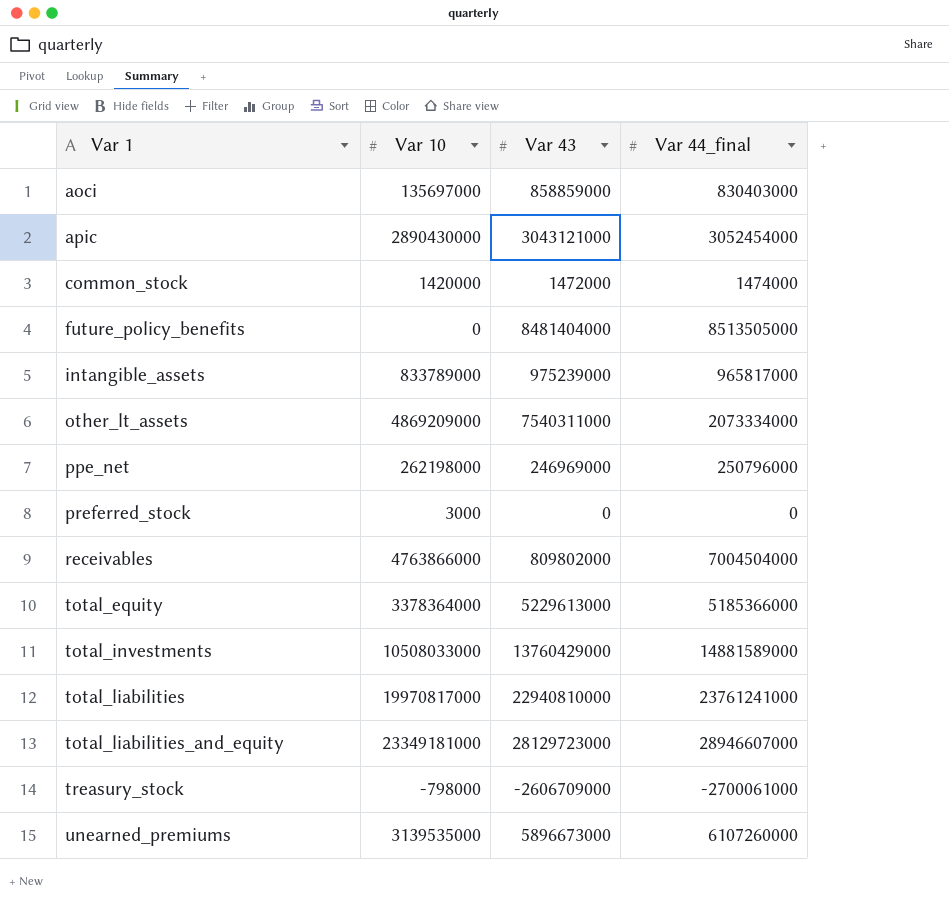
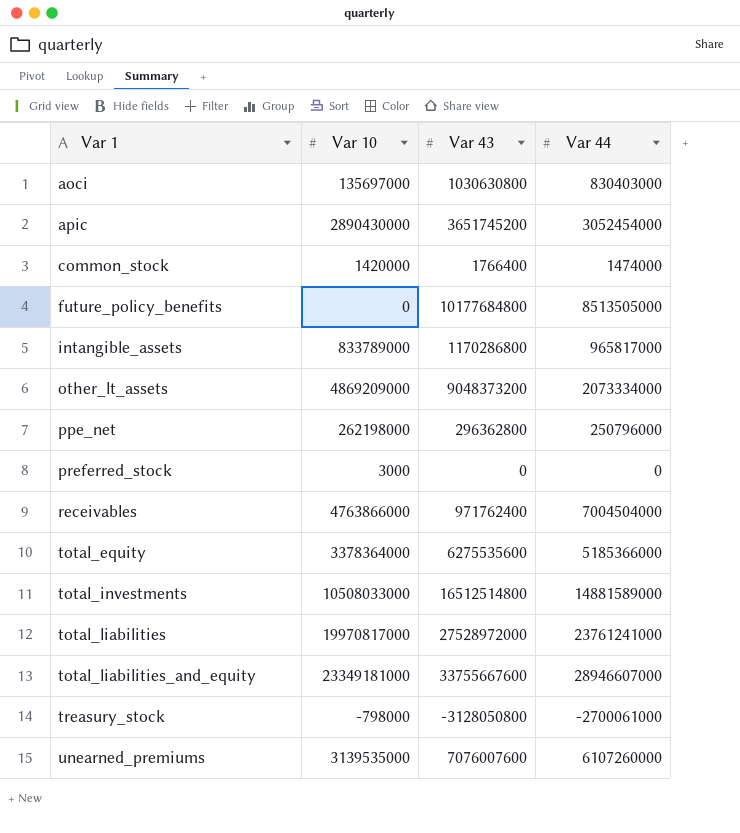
column name: Var 44_final -> Var 44
aoci | Var 43: 858859000 -> 1030630800
apic | Var 43: 3043121000 -> 3651745200
common_stock | Var 43: 1472000 -> 1766400
future_policy_benefits | Var 43: 8481404000 -> 10177684800
intangible_assets | Var 43: 975239000 -> 1170286800
other_lt_assets | Var 43: 7540311000 -> 9048373200
ppe_net | Var 43: 246969000 -> 296362800
receivables | Var 43: 809802000 -> 971762400
total_equity | Var 43: 5229613000 -> 6275535600
total_investments | Var 43: 13760429000 -> 16512514800
total_liabilities | Var 43: 22940810000 -> 27528972000
total_liabilities_and_equity | Var 43: 28129723000 -> 33755667600
treasury_stock | Var 43: -2606709000 -> -3128050800
unearned_premiums | Var 43: 5896673000 -> 7076007600

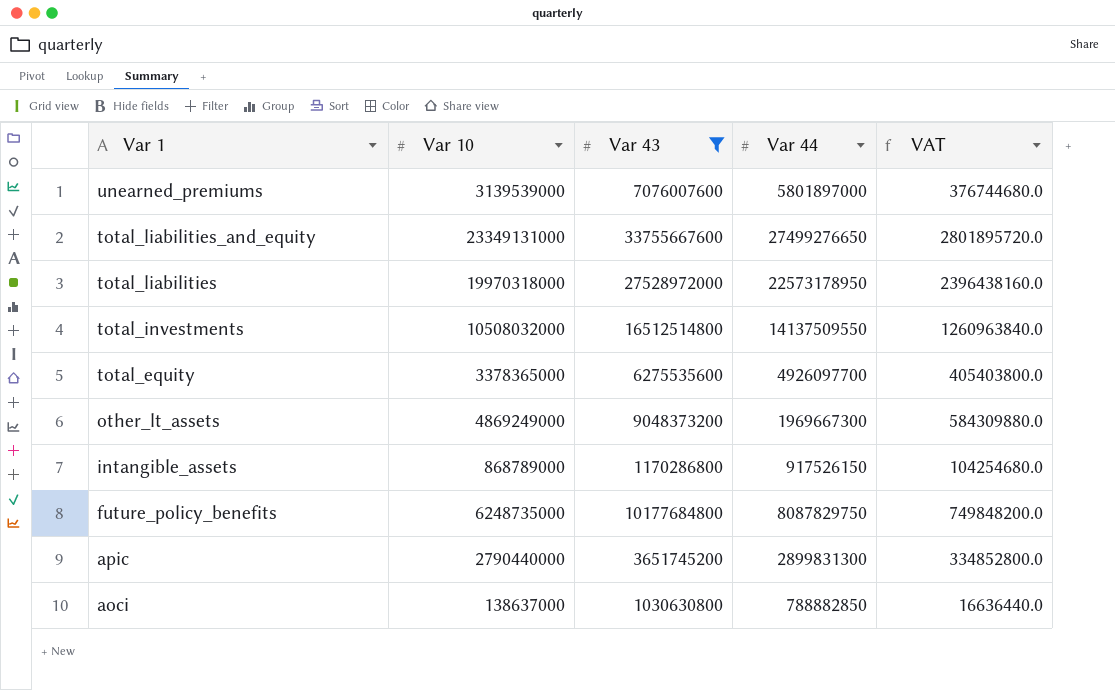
filter: none -> Var 43 >= 1030630800
row order: Var 1 ascending -> Var 1 descending
column VAT | formula: none -> [Var 10] * 0.12
unearned_premiums | Var 10: 3139535000 -> 3139539000
unearned_premiums | Var 44: 6107260000 -> 5801897000
total_liabilities_and_equity | Var 10: 23349181000 -> 23349131000
total_liabilities_and_equity | Var 44: 28946607000 -> 27499276650
total_liabilities | Var 10: 19970817000 -> 19970318000
total_liabilities | Var 44: 23761241000 -> 22573178950
total_investments | Var 10: 10508033000 -> 10508032000
total_investments | Var 44: 14881589000 -> 14137509550
total_equity | Var 10: 3378364000 -> 3378365000
total_equity | Var 44: 5185366000 -> 4926097700
other_lt_assets | Var 10: 4869209000 -> 4869249000
other_lt_assets | Var 44: 2073334000 -> 1969667300
intangible_assets | Var 10: 833789000 -> 868789000
intangible_assets | Var 44: 965817000 -> 917526150
future_policy_benefits | Var 10: 0 -> 6248735000
future_policy_benefits | Var 44: 8513505000 -> 8087829750
apic | Var 10: 2890430000 -> 2790440000
apic | Var 44: 3052454000 -> 2899831300
aoci | Var 10: 135697000 -> 138637000
aoci | Var 44: 830403000 -> 788882850

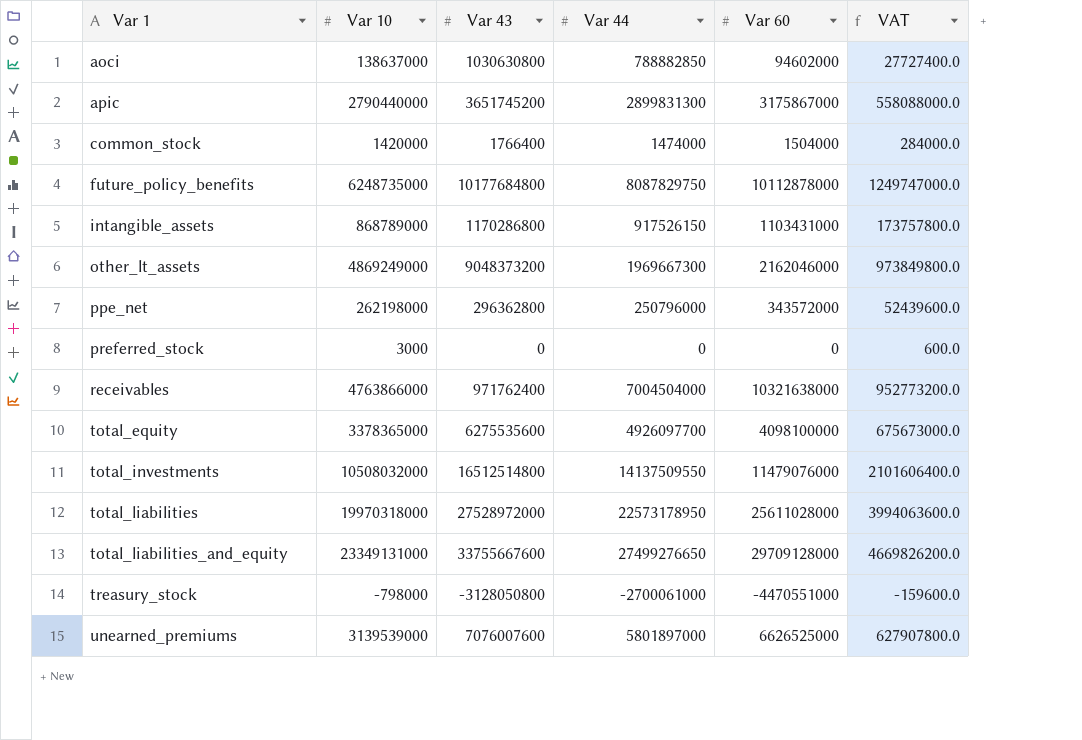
filter: Var 43 >= 1030630800 -> none
row order: Var 1 descending -> Var 1 ascending
column Var 60 | position: none -> 5
column VAT | formula: [Var 10] * 0.12 -> [Var 10] * 0.2

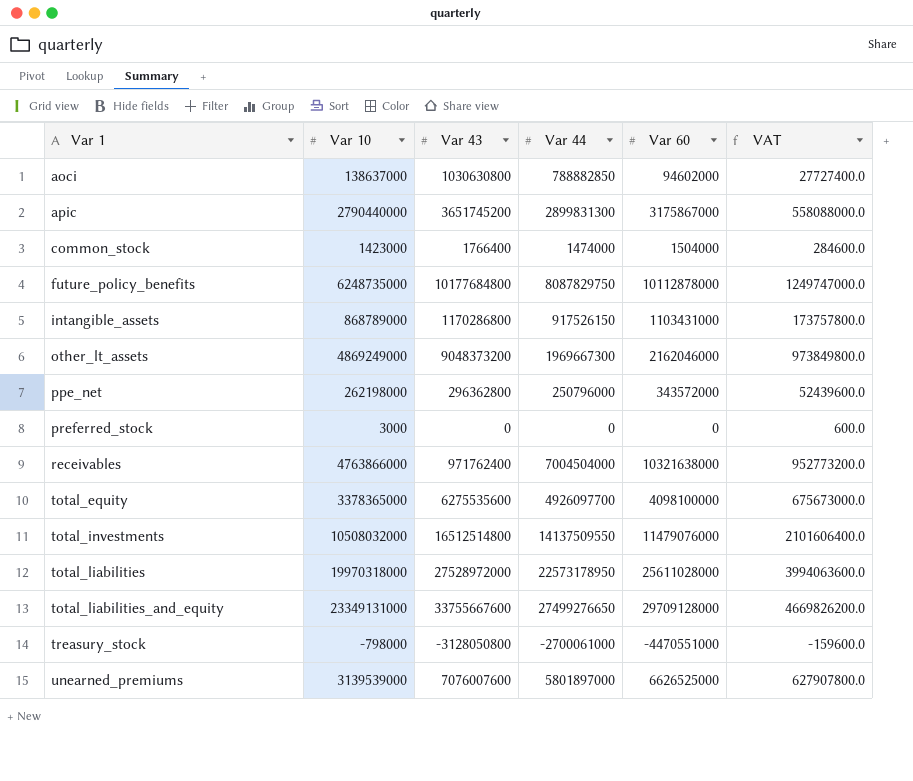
common_stock | Var 10: 1420000 -> 1423000
common_stock | VAT: 284000.0 -> 284600.0

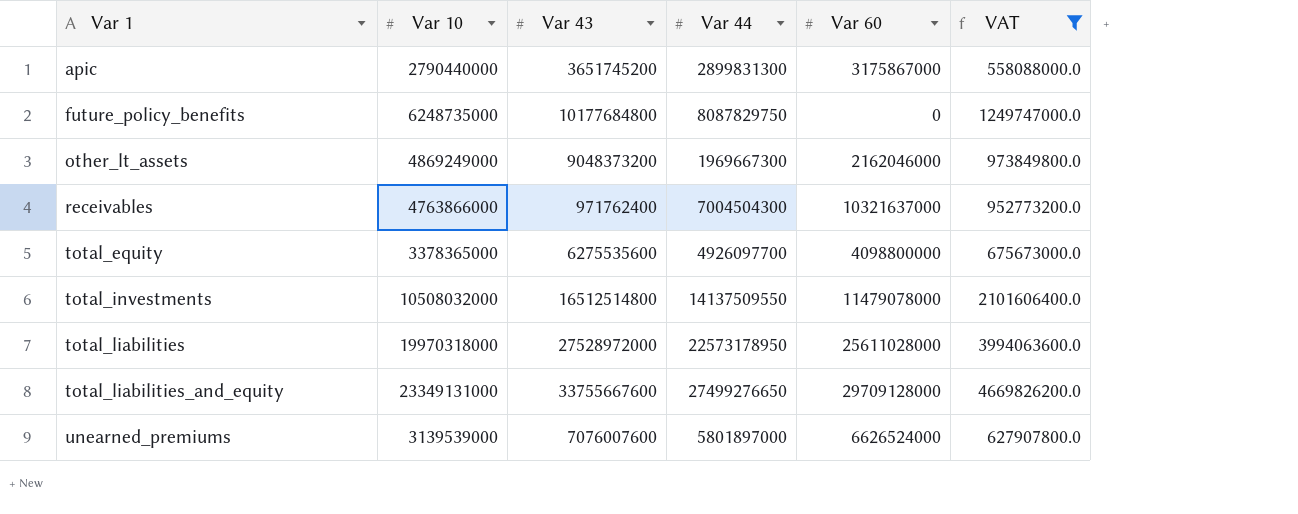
filter: none -> VAT >= 558088000.0
future_policy_benefits | Var 60: 10112878000 -> 0
receivables | Var 44: 7004504000 -> 7004504300
receivables | Var 60: 10321638000 -> 10321637000
total_equity | Var 60: 4098100000 -> 4098800000
total_investments | Var 60: 11479076000 -> 11479078000
unearned_premiums | Var 60: 6626525000 -> 6626524000

